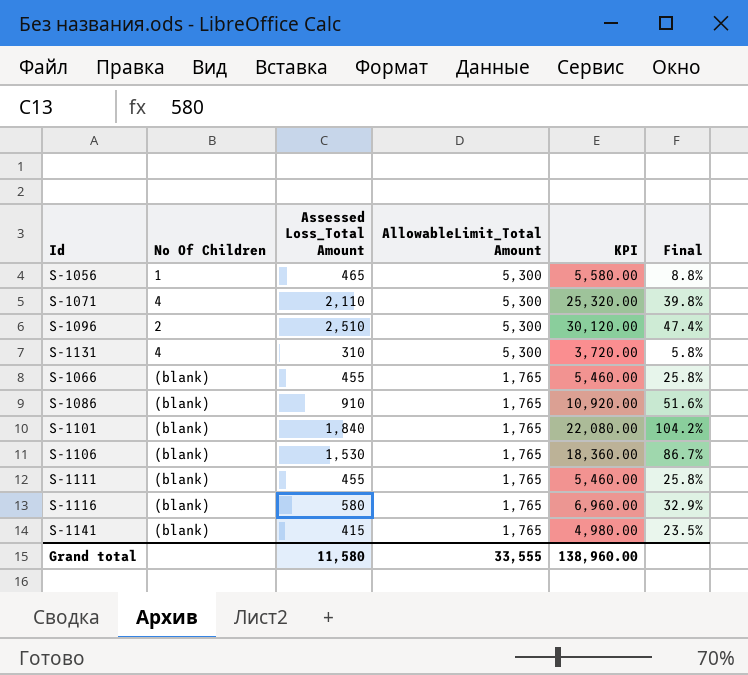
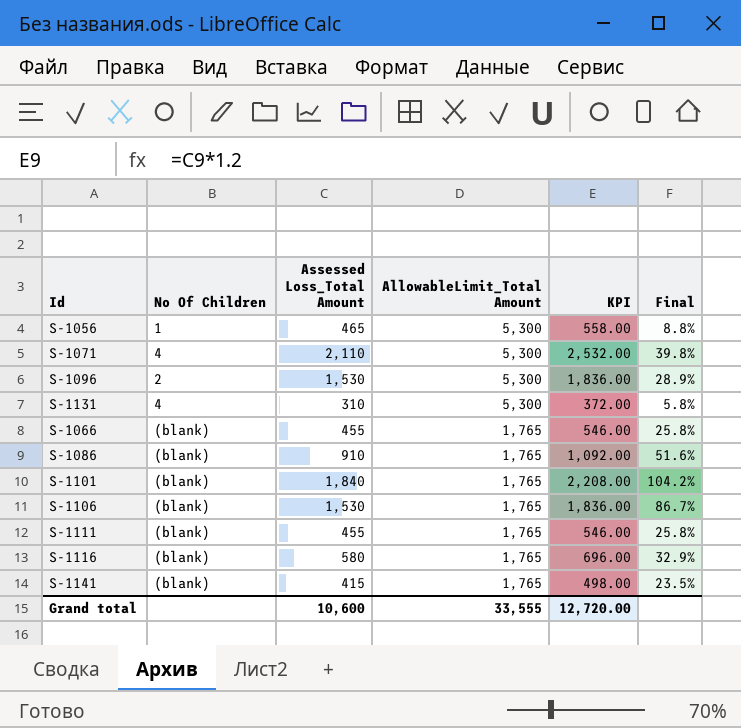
column KPI | formula: [Assessed Loss_Total Amount] * 12 -> [Assessed Loss_Total Amount] * 1.2
S-1096 | Assessed Loss_Total Amount: 2,510 -> 1,530
S-1096 | Final: 47.4% -> 28.9%
Grand total | Assessed Loss_Total Amount: 11,580 -> 10,600
Grand total | KPI: 138,960.00 -> 12,720.00

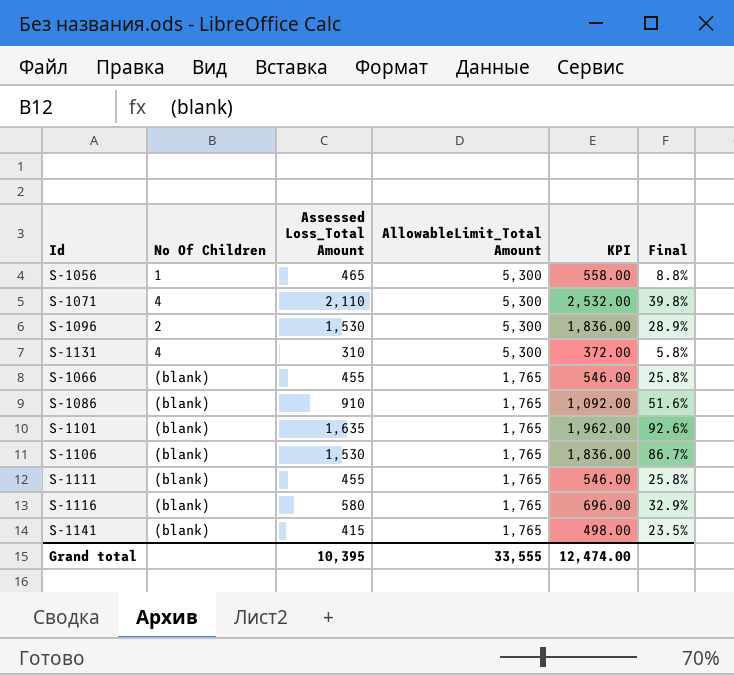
S-1101 | Assessed Loss_Total Amount: 1,840 -> 1,635
S-1101 | KPI: 2,208.00 -> 1,962.00
S-1101 | Final: 104.2% -> 92.6%
Grand total | Assessed Loss_Total Amount: 10,600 -> 10,395
Grand total | KPI: 12,720.00 -> 12,474.00

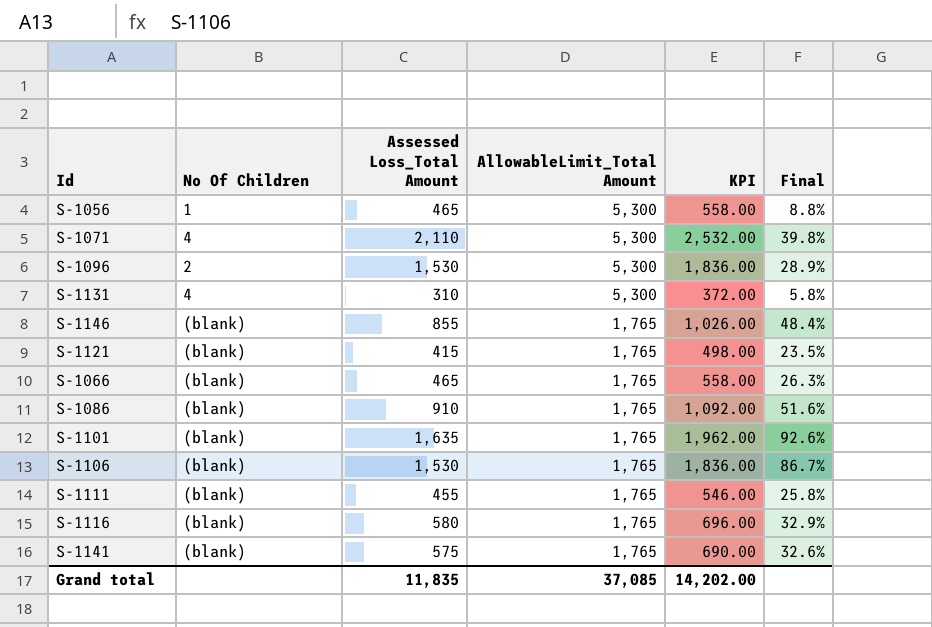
row S-1146: none -> (blank) | 855 | 1,765 | 1,026.00 | 48.4%
row S-1121: none -> (blank) | 415 | 1,765 | 498.00 | 23.5%
S-1066 | Assessed Loss_Total Amount: 455 -> 465
S-1066 | KPI: 546.00 -> 558.00
S-1066 | Final: 25.8% -> 26.3%
S-1141 | Assessed Loss_Total Amount: 415 -> 575
S-1141 | KPI: 498.00 -> 690.00
S-1141 | Final: 23.5% -> 32.6%
Grand total | Assessed Loss_Total Amount: 10,395 -> 11,835
Grand total | AllowableLimit_Total Amount: 33,555 -> 37,085
Grand total | KPI: 12,474.00 -> 14,202.00

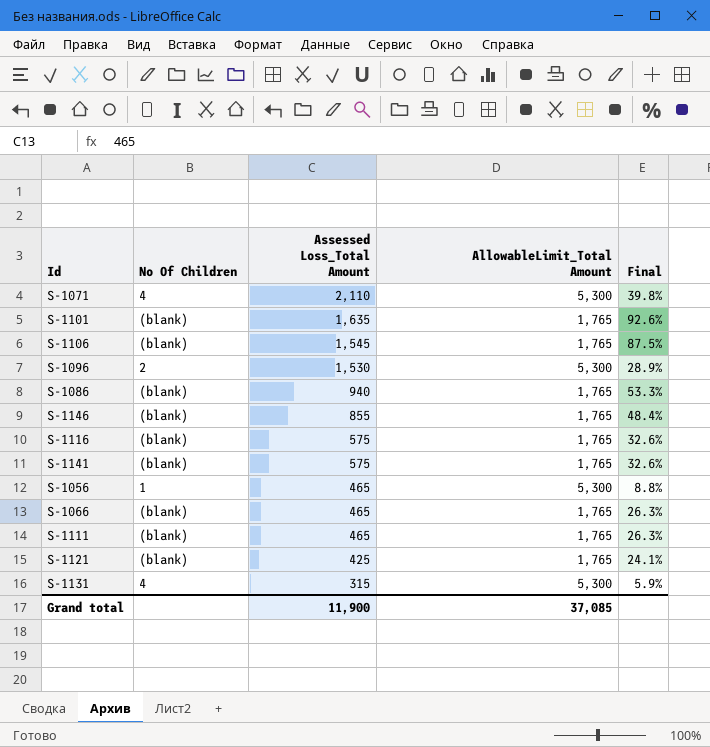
row order: AllowableLimit_Total Amount descending -> Assessed Loss_Total Amount descending
column KPI | formula: [Assessed Loss_Total Amount] * 1.2 -> none
S-1106 | Assessed Loss_Total Amount: 1,530 -> 1,545
S-1106 | Final: 86.7% -> 87.5%
S-1086 | Assessed Loss_Total Amount: 910 -> 940
S-1086 | Final: 51.6% -> 53.3%
S-1116 | Assessed Loss_Total Amount: 580 -> 575
S-1116 | Final: 32.9% -> 32.6%
S-1111 | Assessed Loss_Total Amount: 455 -> 465
S-1111 | Final: 25.8% -> 26.3%
S-1121 | Assessed Loss_Total Amount: 415 -> 425
S-1121 | Final: 23.5% -> 24.1%
S-1131 | Assessed Loss_Total Amount: 310 -> 315
S-1131 | Final: 5.8% -> 5.9%
Grand total | Assessed Loss_Total Amount: 11,835 -> 11,900

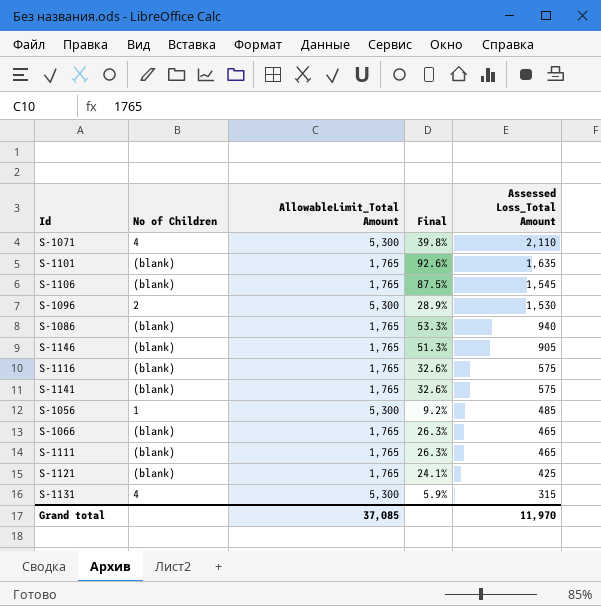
column name: No Of Children -> No of Children
column Assessed Loss_Total Amount | position: 3 -> 5
S-1146 | Final: 48.4% -> 51.3%
S-1146 | Assessed Loss_Total Amount: 855 -> 905
S-1056 | Final: 8.8% -> 9.2%
S-1056 | Assessed Loss_Total Amount: 465 -> 485
Grand total | Assessed Loss_Total Amount: 11,900 -> 11,970

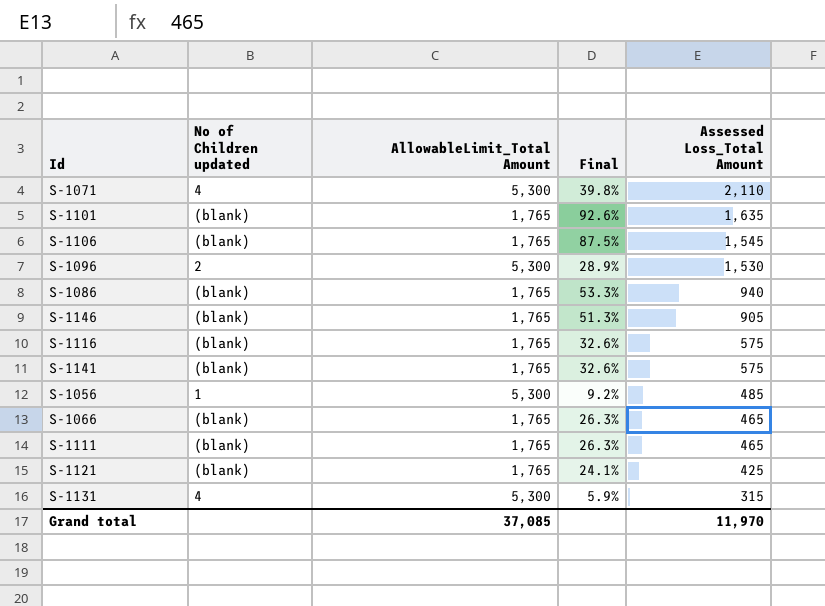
column name: No of Children -> No of Children updated

